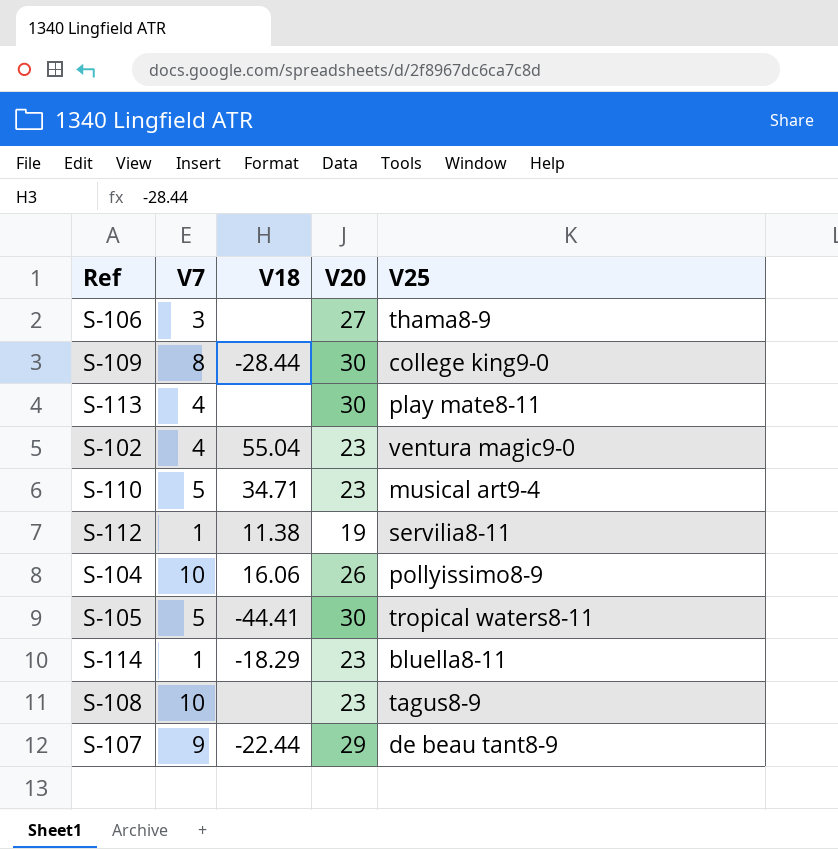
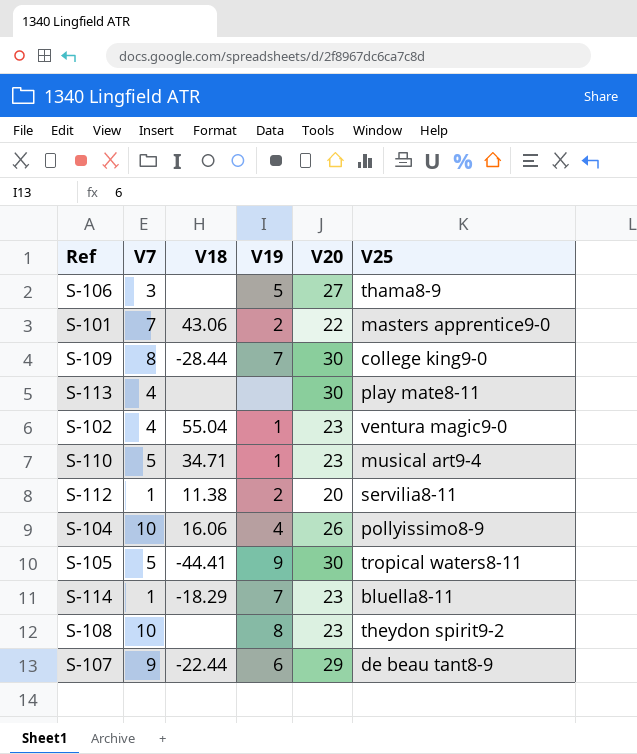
column V19 | position: none -> 4
row S-101: none -> 7 | 43.06 | 2 | 22 | masters apprentice9-0
S-112 | V20: 19 -> 20
S-108 | V25: tagus8-9 -> theydon spirit9-2

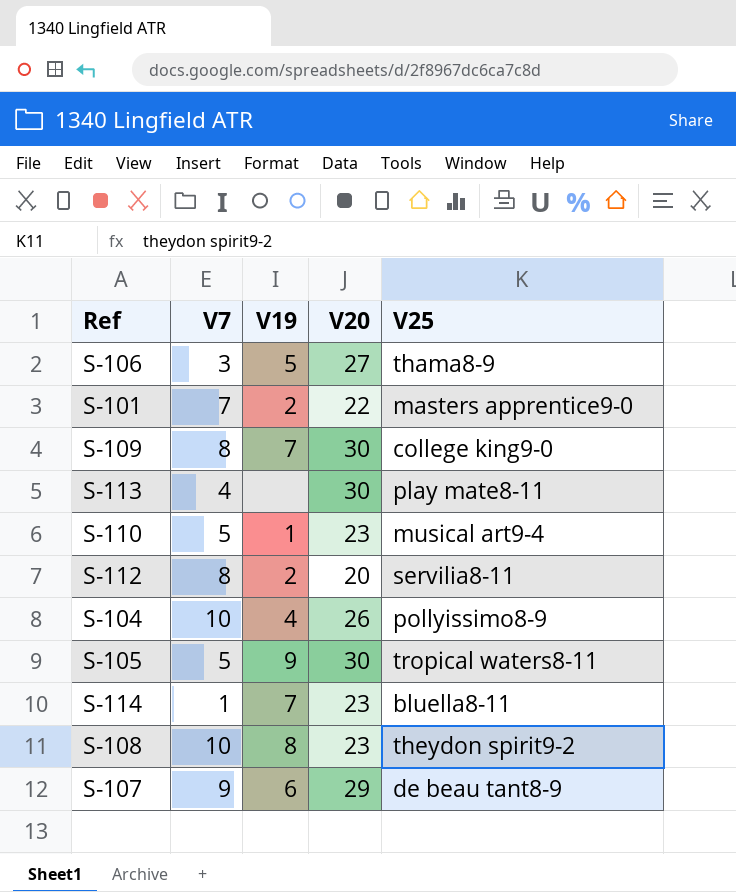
column V18 | position: 3 -> none
row S-102: 4 | 55.04 | 1 | 23 | ventura magic9-0 -> none
S-112 | V7: 1 -> 8

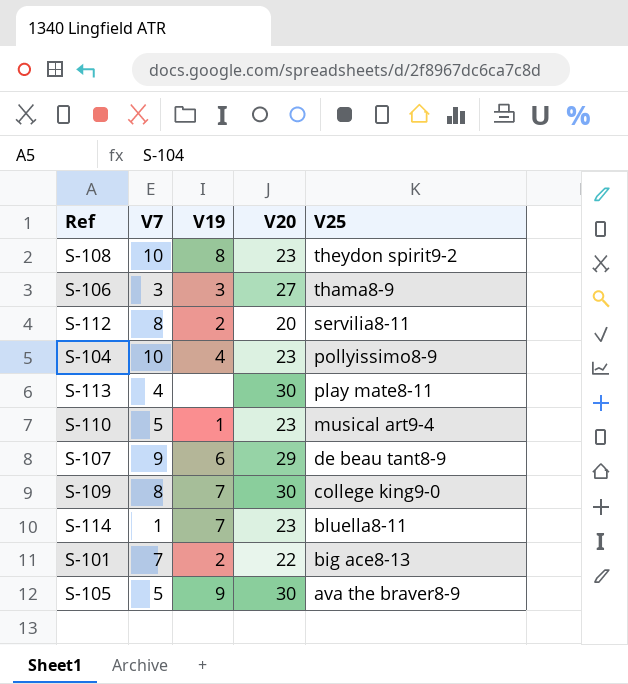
row order: none -> V25 descending
S-106 | V19: 5 -> 3
S-104 | V20: 26 -> 23
S-101 | V25: masters apprentice9-0 -> big ace8-13
S-105 | V25: tropical waters8-11 -> ava the braver8-9

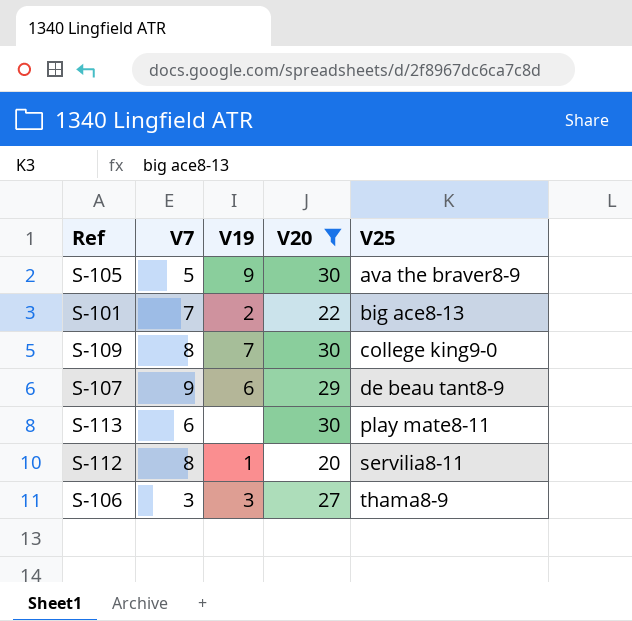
filter: none -> V20 != 23
row order: V25 descending -> V25 ascending
S-113 | V7: 4 -> 6
S-112 | V19: 2 -> 1

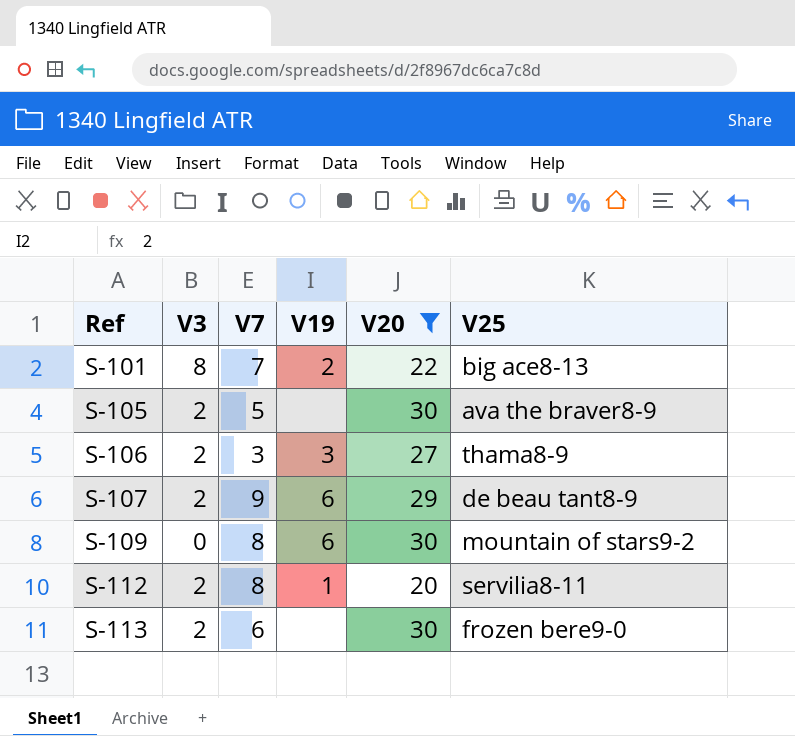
row order: V25 ascending -> Ref ascending
column V3 | position: none -> 2
S-105 | V19: 9 -> none
S-109 | V19: 7 -> 6
S-109 | V25: college king9-0 -> mountain of stars9-2
S-113 | V25: play mate8-11 -> frozen bere9-0

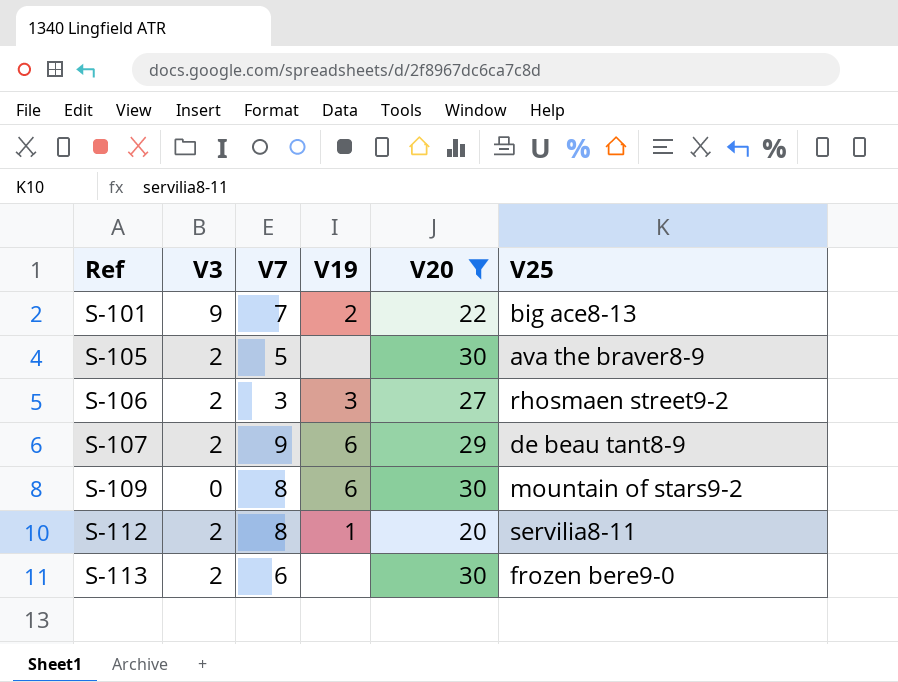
S-101 | V3: 8 -> 9
S-106 | V25: thama8-9 -> rhosmaen street9-2

